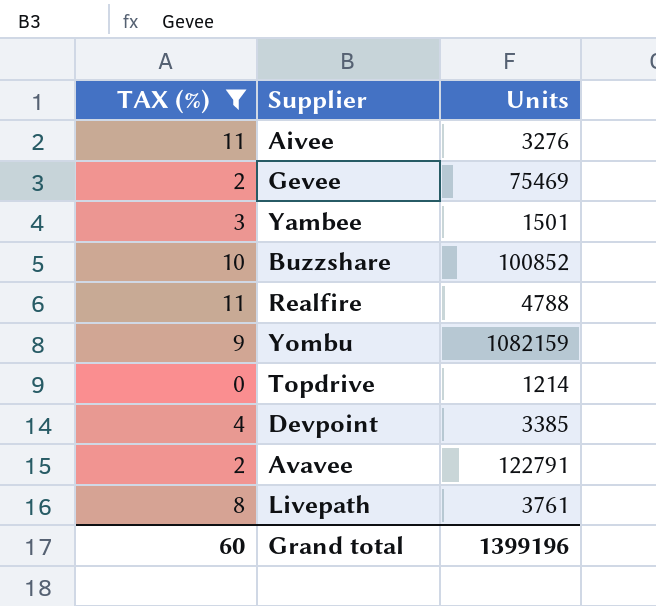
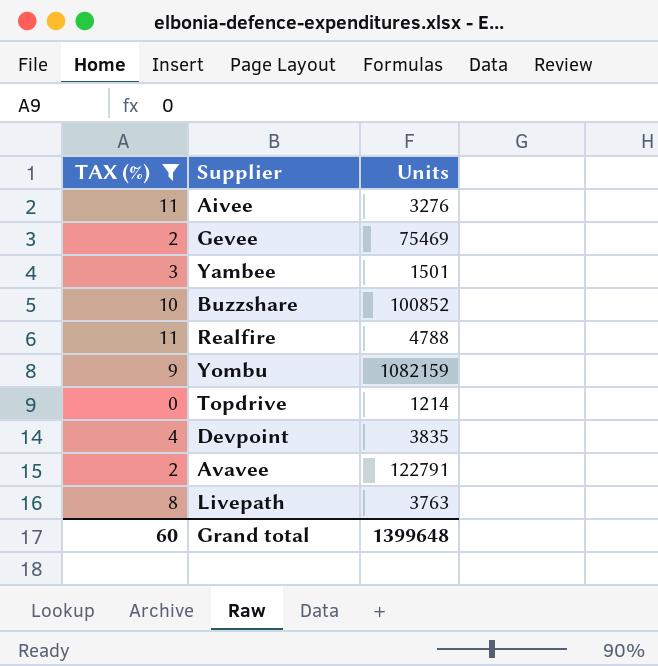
Devpoint | Units: 3385 -> 3835
Livepath | Units: 3761 -> 3763
Grand total | Units: 1399196 -> 1399648

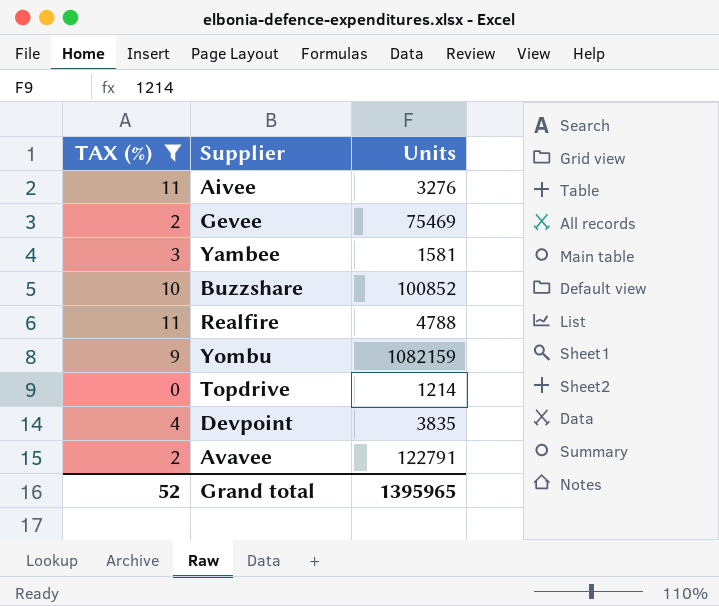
row Livepath: 8 | 3763 -> none
Yambee | Units: 1501 -> 1581
Grand total | TAX (%): 60 -> 52
Grand total | Units: 1399648 -> 1395965

